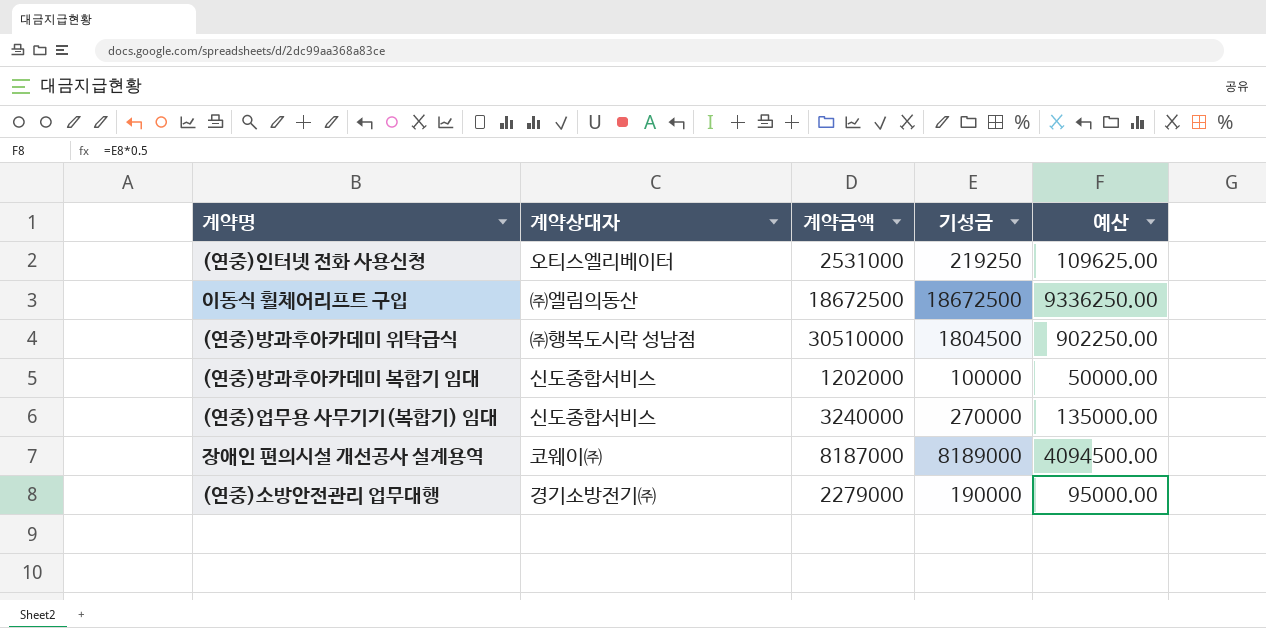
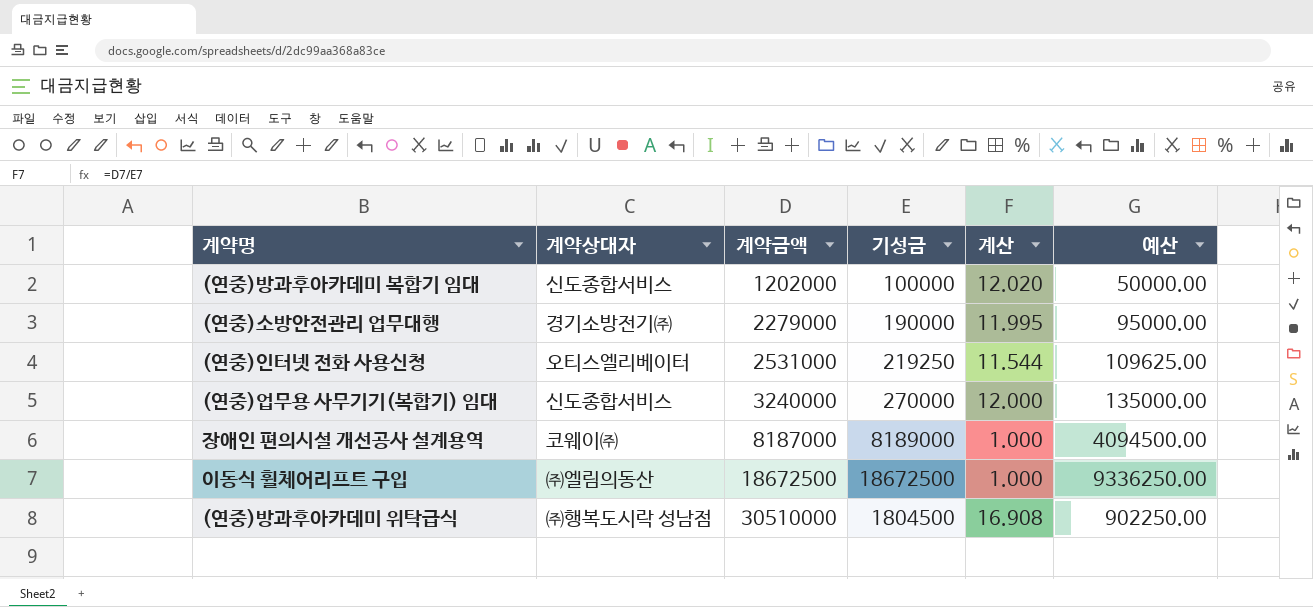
row order: none -> 계약금액 ascending
column 계산 | formula: none -> [계약금액] / [기성금]

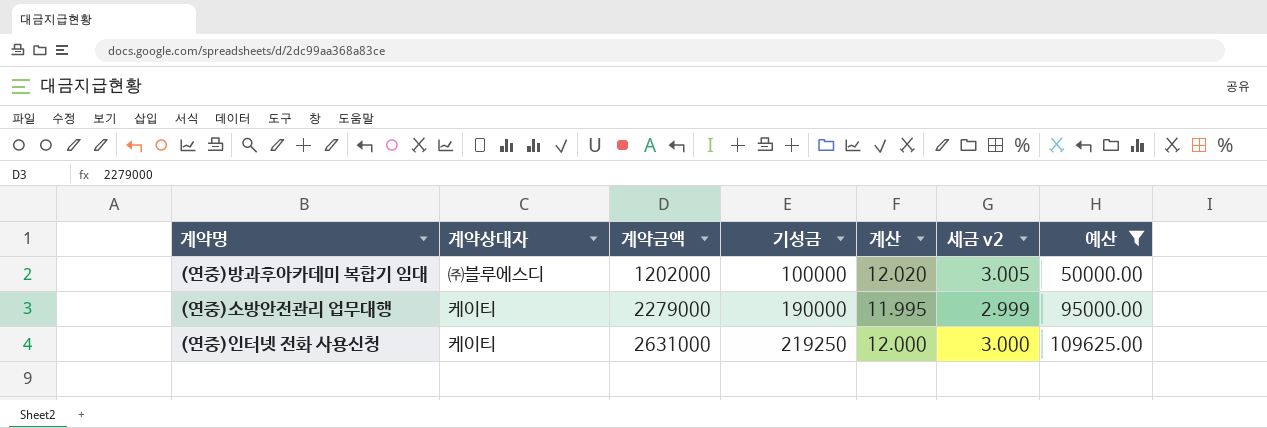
filter: none -> 예산 <= 109625.00
column 세금 v2 | formula: none -> [계산] * 0.25
(연중)방과후아카데미 복합기 임대 | 계약상대자: 신도종합서비스 -> ㈜블루에스디
(연중)소방안전관리 업무대행 | 계약상대자: 경기소방전기㈜ -> 케이티
(연중)인터넷 전화 사용신청 | 계약상대자: 오티스엘리베이터 -> 케이티
(연중)인터넷 전화 사용신청 | 계약금액: 2531000 -> 2631000
(연중)인터넷 전화 사용신청 | 계산: 11.544 -> 12.000

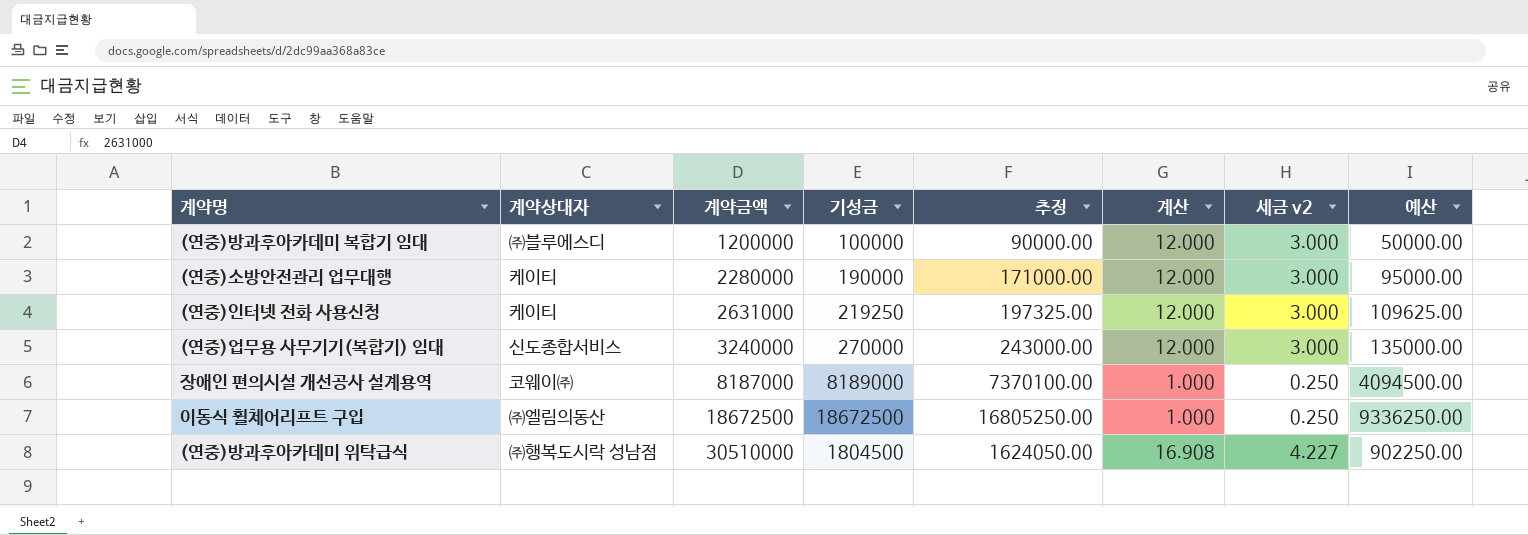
filter: 예산 <= 109625.00 -> none
column 추정 | formula: none -> [기성금] * 0.9
(연중)방과후아카데미 복합기 임대 | 계약금액: 1202000 -> 1200000
(연중)방과후아카데미 복합기 임대 | 계산: 12.020 -> 12.000
(연중)방과후아카데미 복합기 임대 | 세금 v2: 3.005 -> 3.000
(연중)소방안전관리 업무대행 | 계약금액: 2279000 -> 2280000
(연중)소방안전관리 업무대행 | 계산: 11.995 -> 12.000
(연중)소방안전관리 업무대행 | 세금 v2: 2.999 -> 3.000

